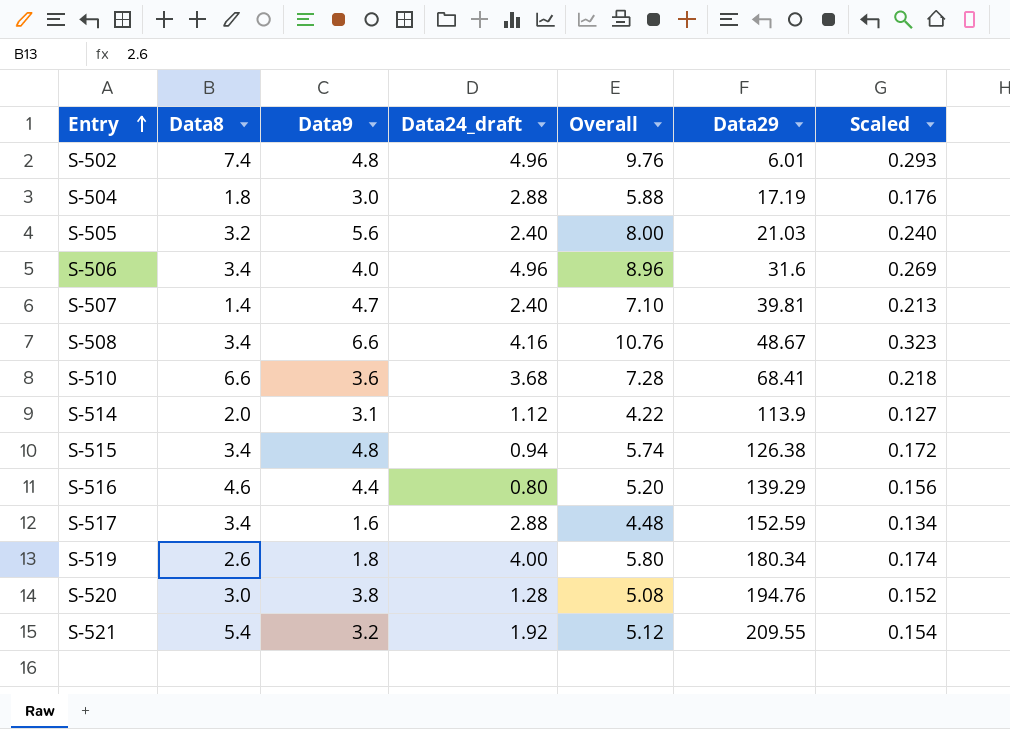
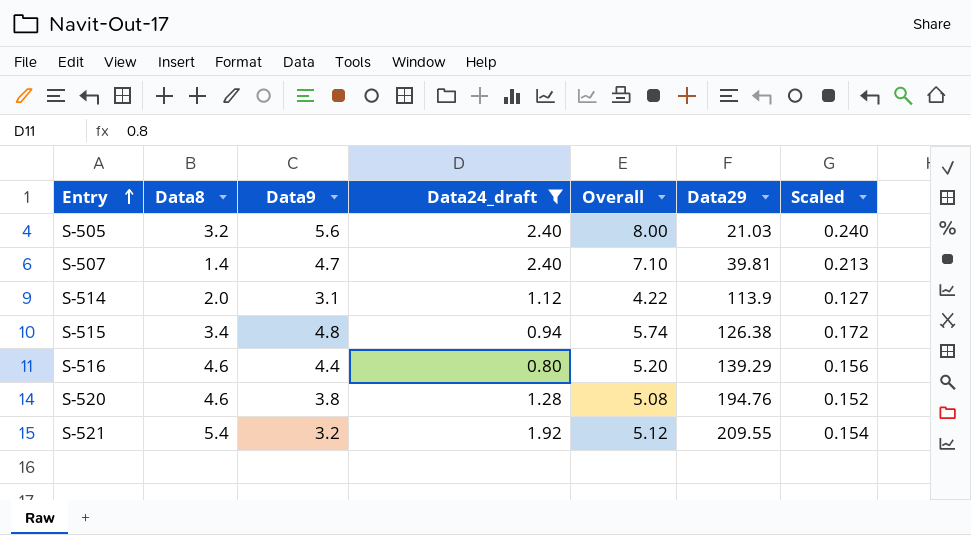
filter: none -> Data24_draft <= 2.40
S-520 | Data8: 3.0 -> 4.6

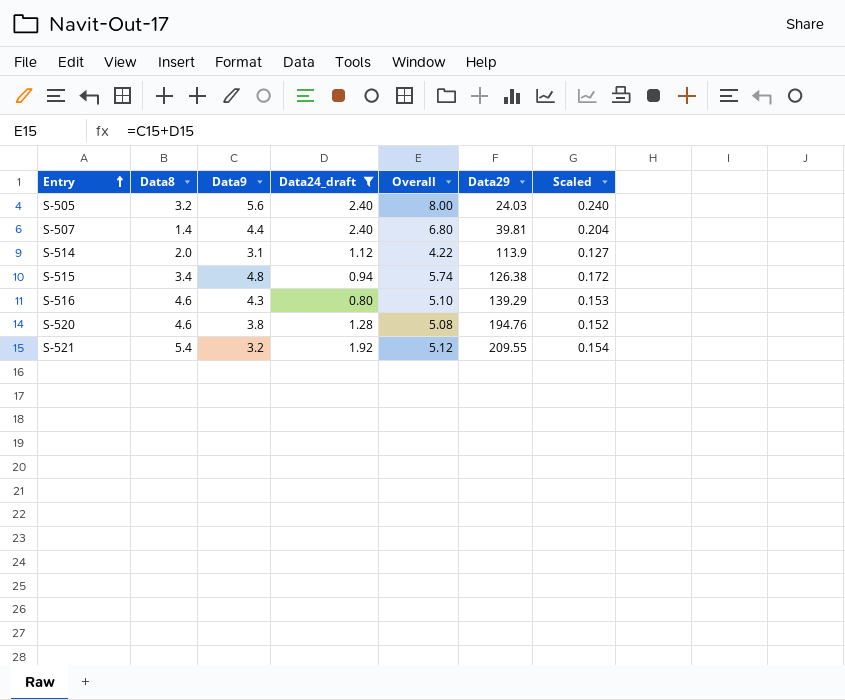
S-505 | Data29: 21.03 -> 24.03
S-507 | Data9: 4.7 -> 4.4
S-507 | Overall: 7.10 -> 6.80
S-507 | Scaled: 0.213 -> 0.204
S-516 | Data9: 4.4 -> 4.3
S-516 | Overall: 5.20 -> 5.10
S-516 | Scaled: 0.156 -> 0.153

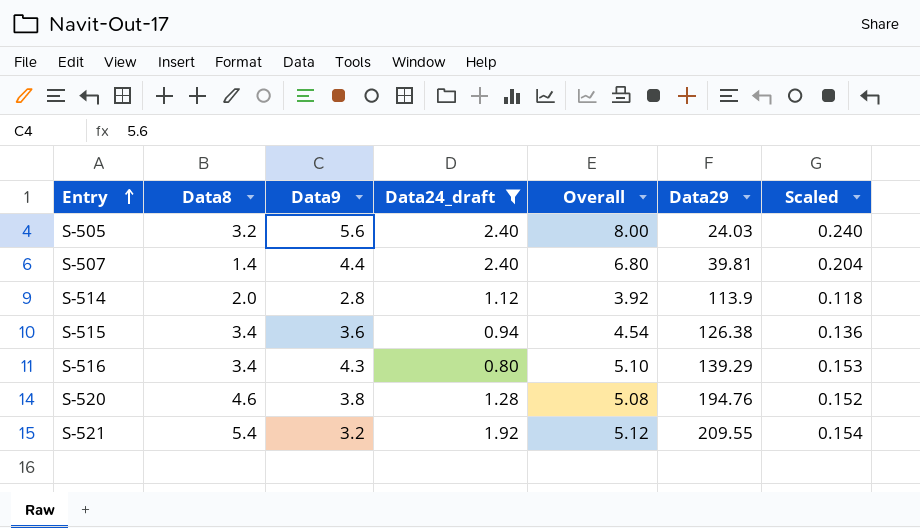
S-514 | Data9: 3.1 -> 2.8
S-514 | Overall: 4.22 -> 3.92
S-514 | Scaled: 0.127 -> 0.118
S-515 | Data9: 4.8 -> 3.6
S-515 | Overall: 5.74 -> 4.54
S-515 | Scaled: 0.172 -> 0.136
S-516 | Data8: 4.6 -> 3.4

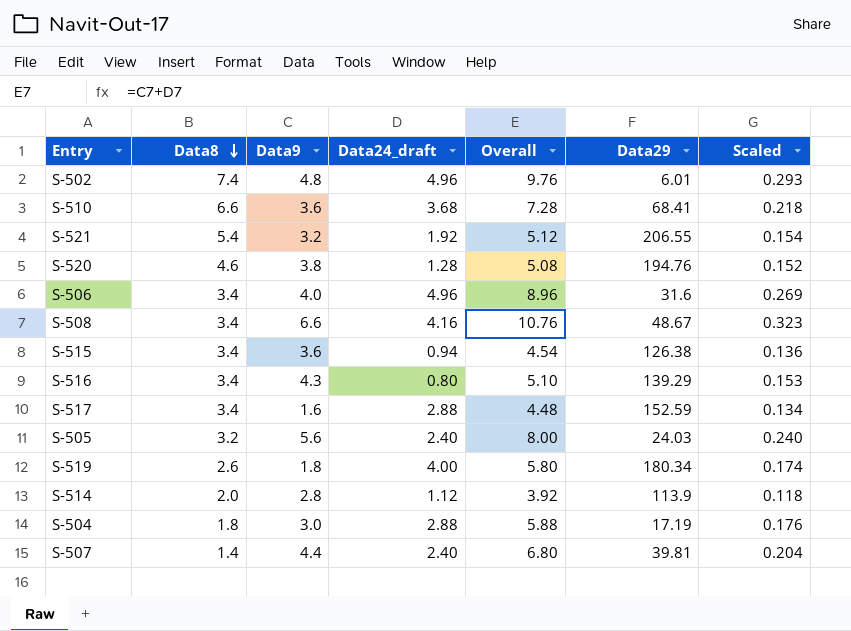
filter: Data24_draft <= 2.40 -> none
row order: Entry ascending -> Data8 descending
S-521 | Data29: 209.55 -> 206.55

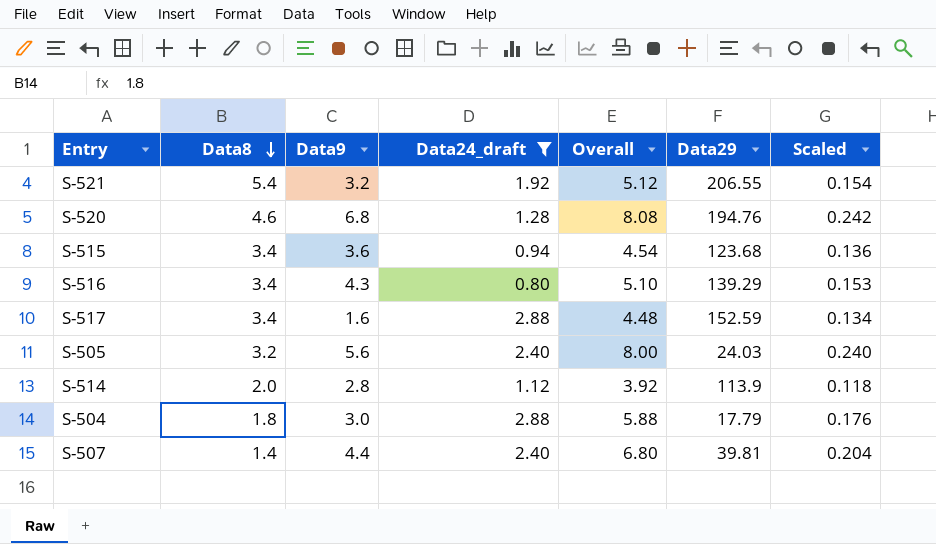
filter: none -> Data24_draft <= 2.88
S-520 | Data9: 3.8 -> 6.8
S-520 | Overall: 5.08 -> 8.08
S-520 | Scaled: 0.152 -> 0.242
S-515 | Data29: 126.38 -> 123.68
S-504 | Data29: 17.19 -> 17.79

